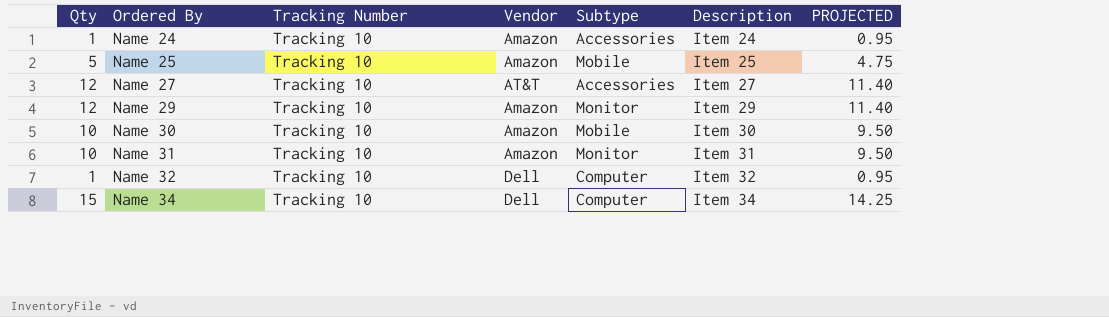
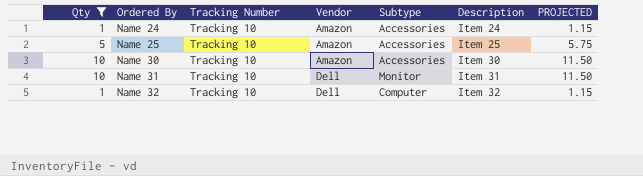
filter: none -> Qty <= 10
column PROJECTED | formula: [Qty] * 0.95 -> [Qty] * 1.15
Name 25 | Subtype: Mobile -> Accessories
Name 30 | Subtype: Mobile -> Accessories
Name 31 | Vendor: Amazon -> Dell

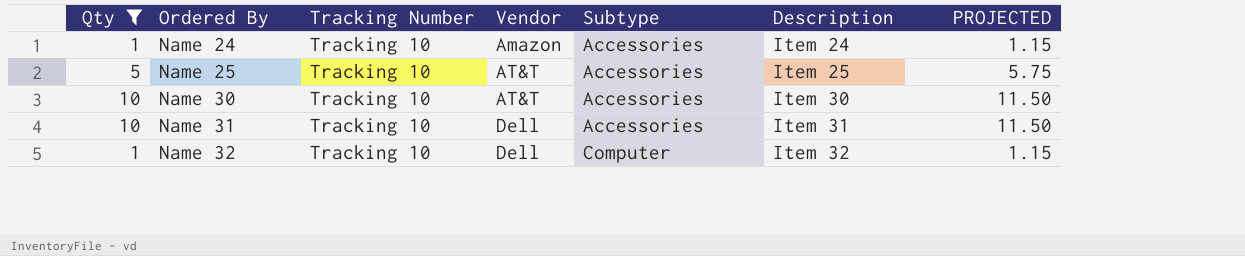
Name 25 | Vendor: Amazon -> AT&T
Name 30 | Vendor: Amazon -> AT&T
Name 31 | Subtype: Monitor -> Accessories

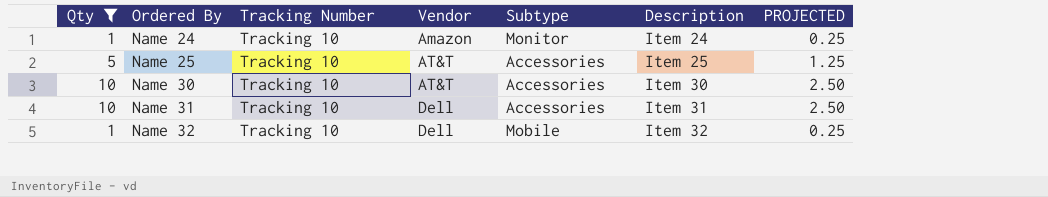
column PROJECTED | formula: [Qty] * 1.15 -> [Qty] * 0.25
Name 24 | Subtype: Accessories -> Monitor
Name 32 | Subtype: Computer -> Mobile

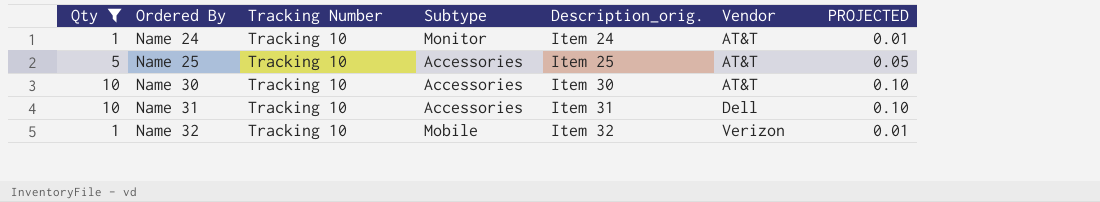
column name: Description -> Description_orig.
column Vendor | position: 4 -> 6
column PROJECTED | formula: [Qty] * 0.25 -> [Qty] * 0.01
Name 24 | Vendor: Amazon -> AT&T
Name 32 | Vendor: Dell -> Verizon

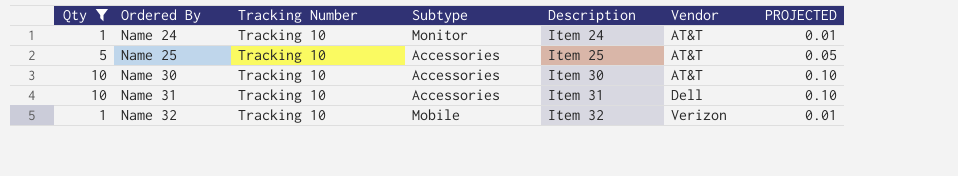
column name: Description_orig. -> Description

